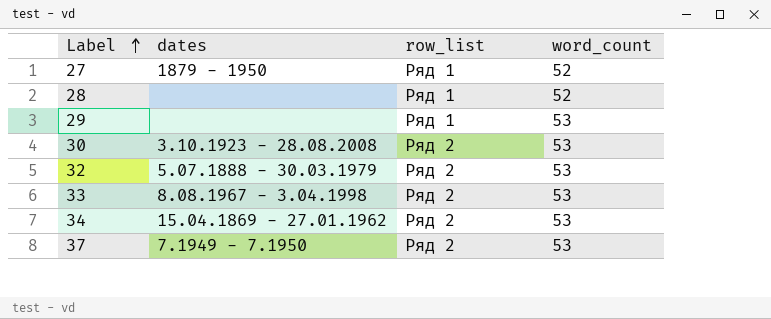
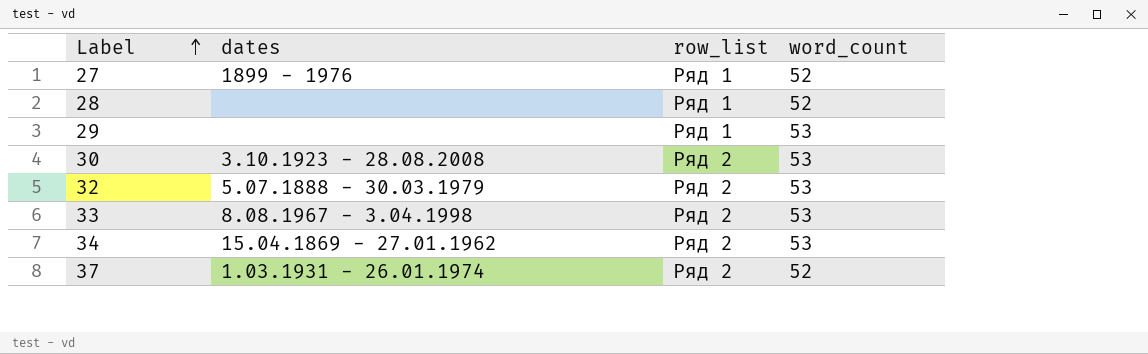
27 | dates: 1879 - 1950 -> 1899 - 1976
37 | dates: 7.1949 - 7.1950 -> 1.03.1931 - 26.01.1974
37 | word_count: 53 -> 52

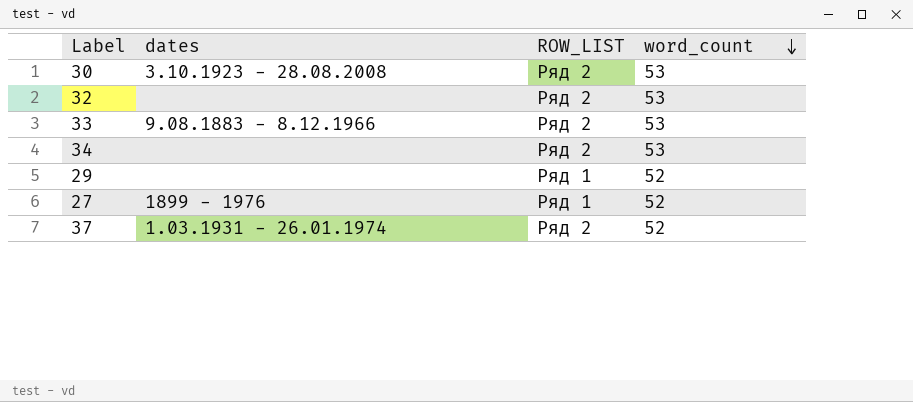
row order: Label ascending -> word_count descending
column name: row_list -> ROW_LIST
row 28: none | Ряд 1 | 52 -> none
32 | dates: 5.07.1888 - 30.03.1979 -> none
33 | dates: 8.08.1967 - 3.04.1998 -> 9.08.1883 - 8.12.1966
34 | dates: 15.04.1869 - 27.01.1962 -> none
29 | word_count: 53 -> 52

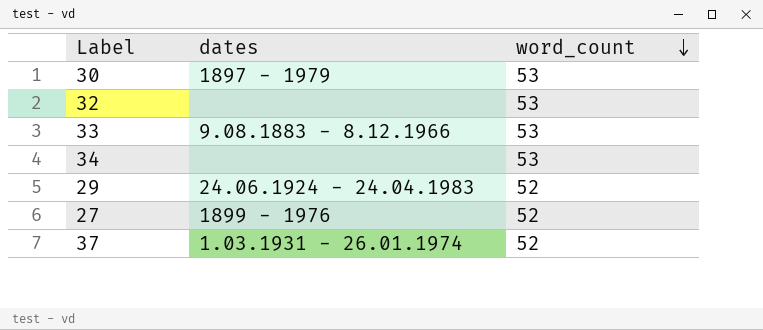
column ROW_LIST | position: 3 -> none
30 | dates: 3.10.1923 - 28.08.2008 -> 1897 - 1979
29 | dates: none -> 24.06.1924 - 24.04.1983

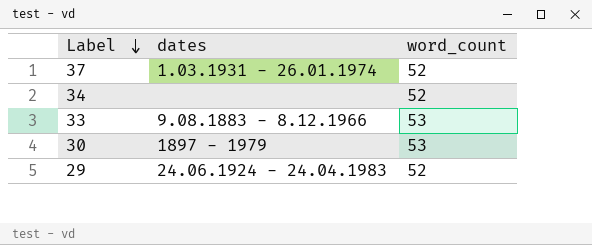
row order: word_count descending -> Label descending
row 32: none | 53 -> none
row 27: 1899 - 1976 | 52 -> none
34 | word_count: 53 -> 52

